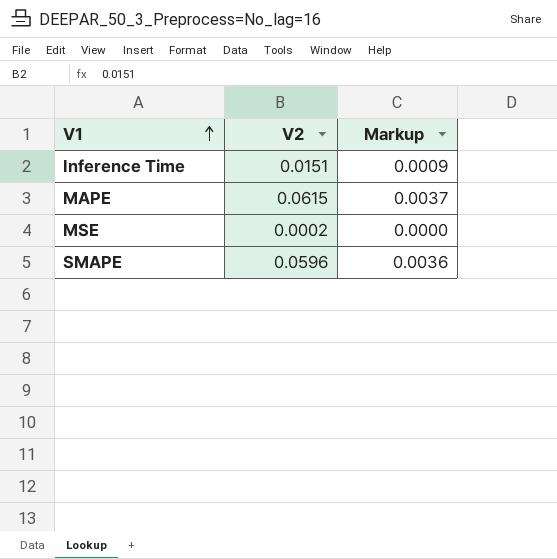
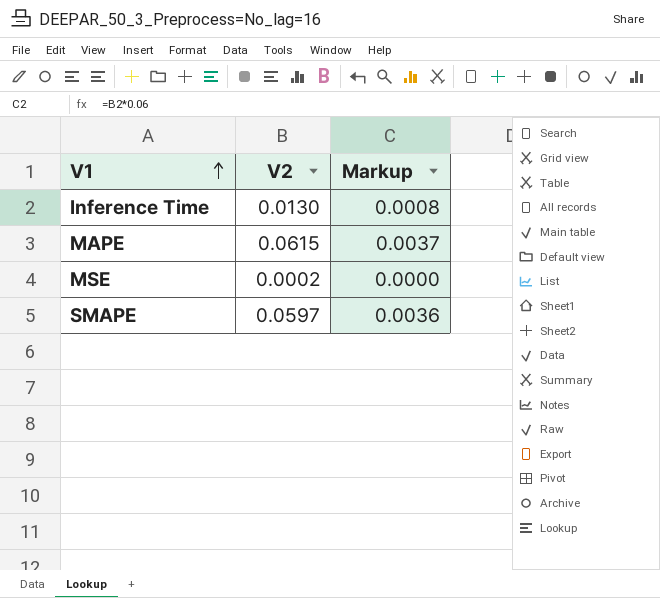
Inference Time | V2: 0.0151 -> 0.0130
Inference Time | Markup: 0.0009 -> 0.0008
SMAPE | V2: 0.0596 -> 0.0597

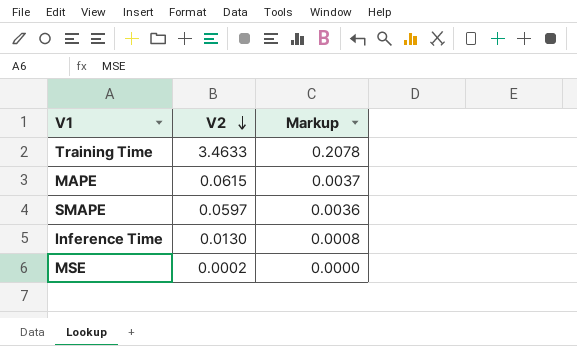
row order: V1 ascending -> V2 descending
row Training Time: none -> 3.4633 | 0.2078

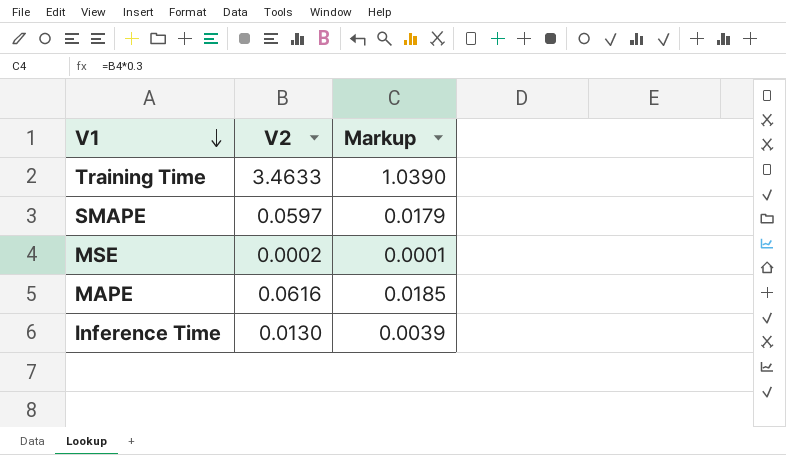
row order: V2 descending -> V1 descending
column Markup | formula: [V2] * 0.06 -> [V2] * 0.3
MAPE | V2: 0.0615 -> 0.0616

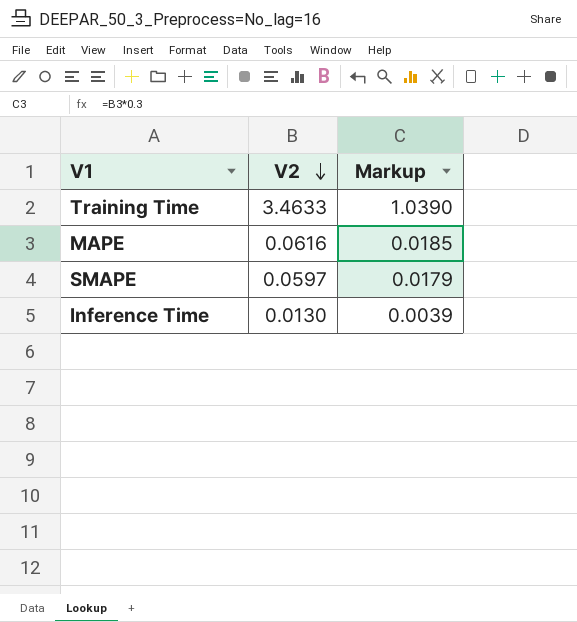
row order: V1 descending -> V2 descending
row MSE: 0.0002 | 0.0001 -> none

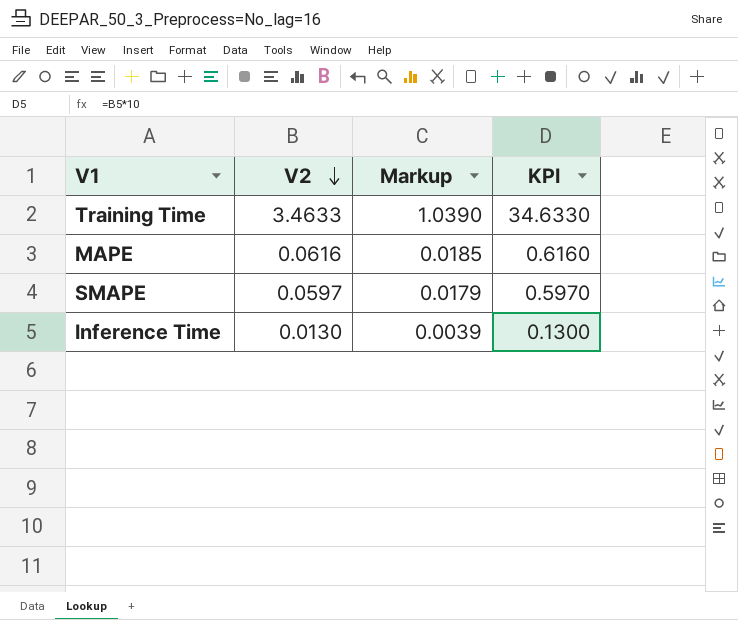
column KPI | formula: none -> [V2] * 10

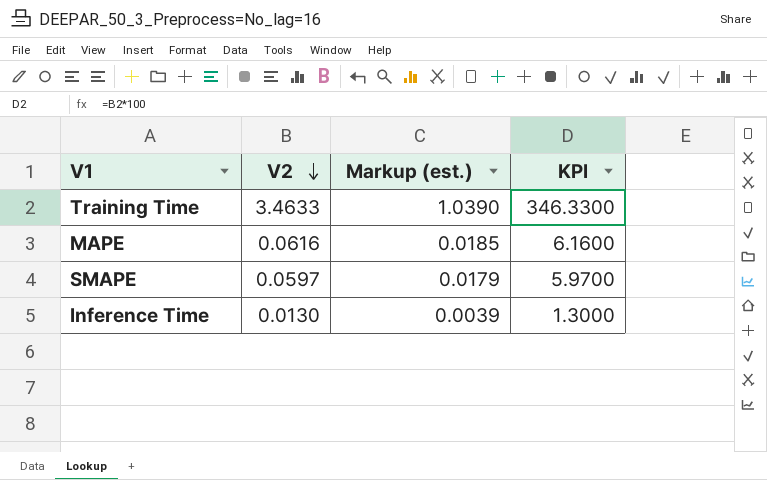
column name: Markup -> Markup (est.)
column KPI | formula: [V2] * 10 -> [V2] * 100

